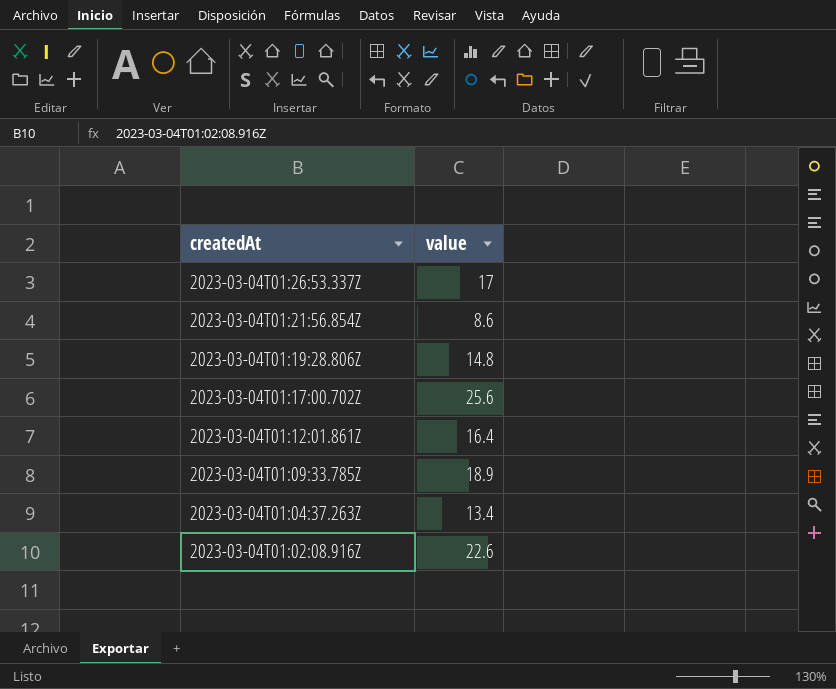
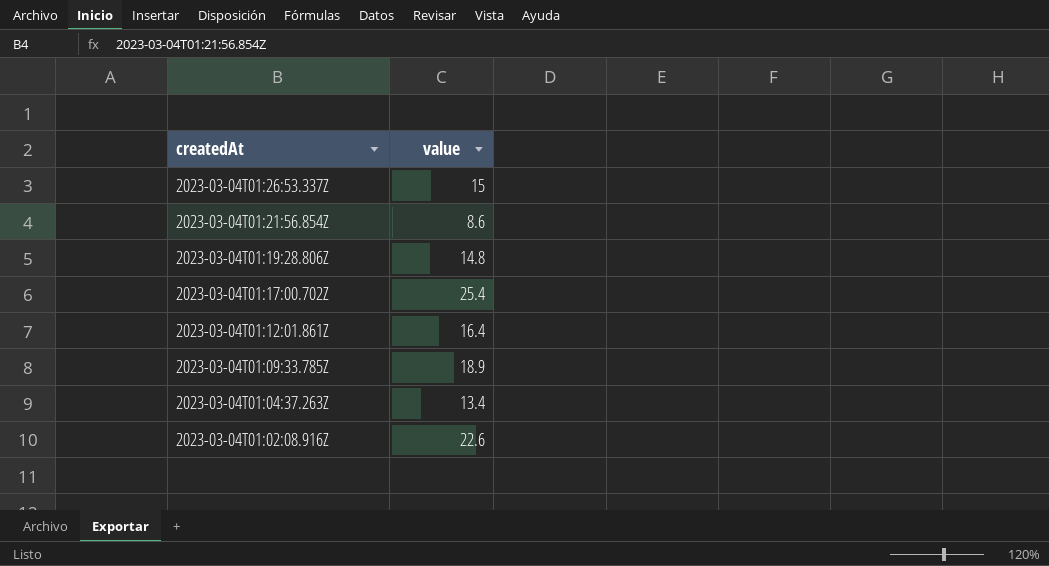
2023-03-04T01:26:53.337Z | value: 17 -> 15
2023-03-04T01:17:00.702Z | value: 25.6 -> 25.4

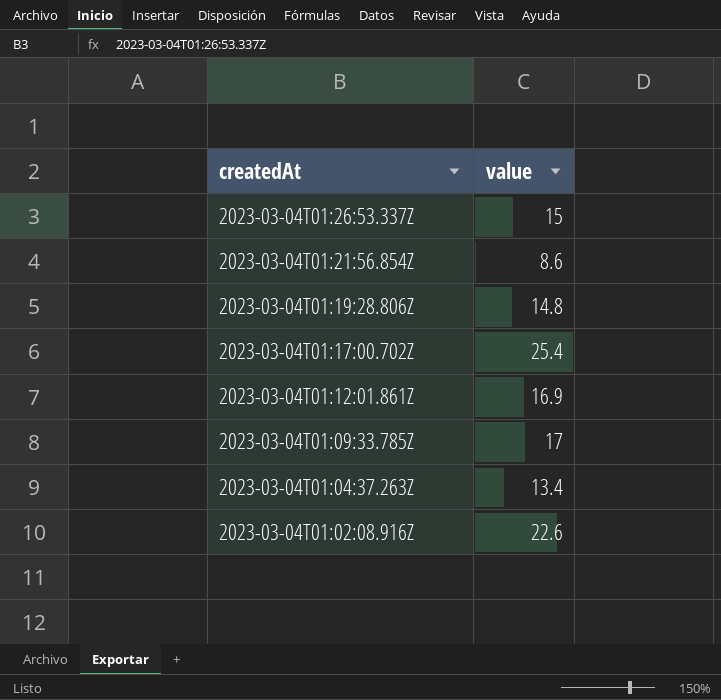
2023-03-04T01:12:01.861Z | value: 16.4 -> 16.9
2023-03-04T01:09:33.785Z | value: 18.9 -> 17

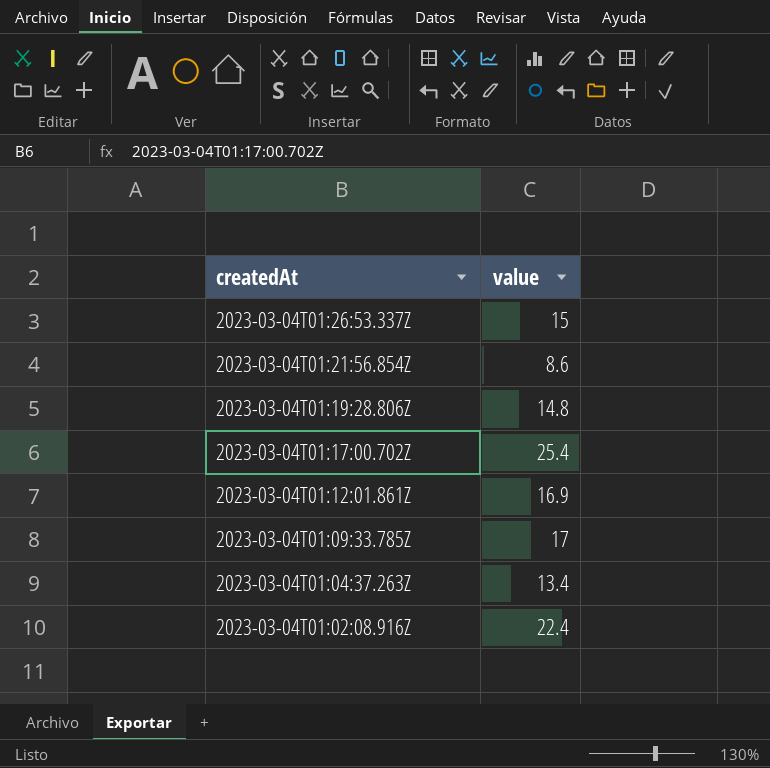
2023-03-04T01:02:08.916Z | value: 22.6 -> 22.4

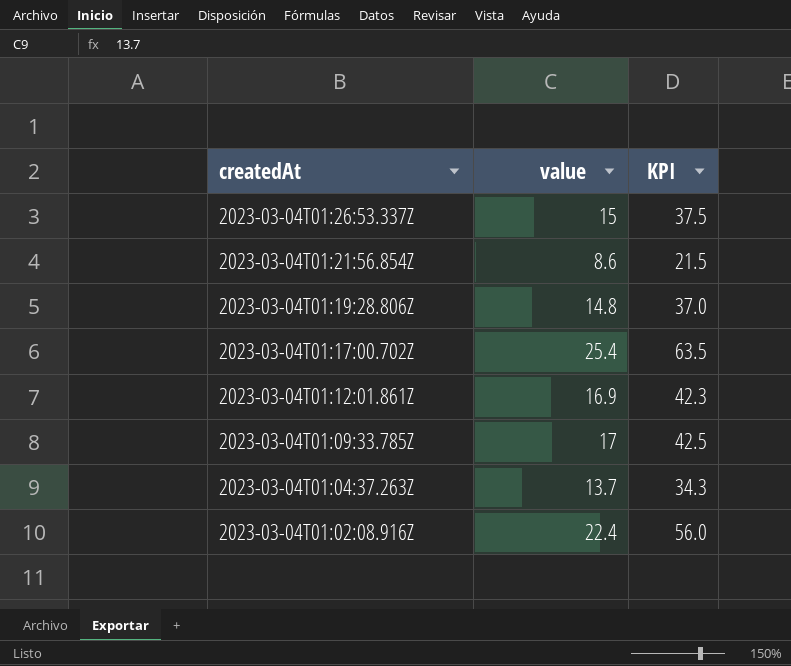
column KPI | formula: none -> [value] * 2.5
2023-03-04T01:04:37.263Z | value: 13.4 -> 13.7

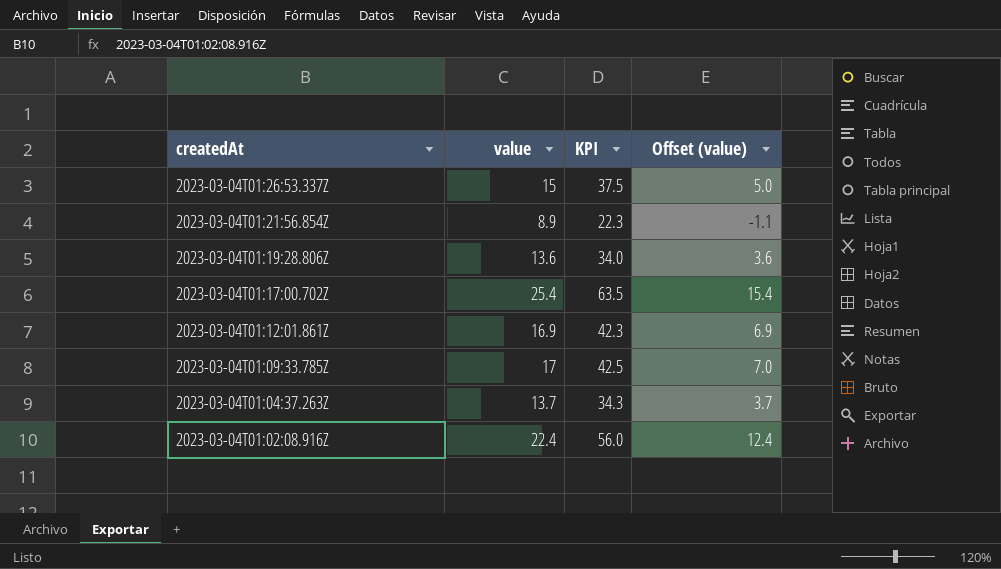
column Offset (value) | formula: none -> [value] - 10
2023-03-04T01:21:56.854Z | value: 8.6 -> 8.9
2023-03-04T01:21:56.854Z | KPI: 21.5 -> 22.3
2023-03-04T01:19:28.806Z | value: 14.8 -> 13.6
2023-03-04T01:19:28.806Z | KPI: 37.0 -> 34.0

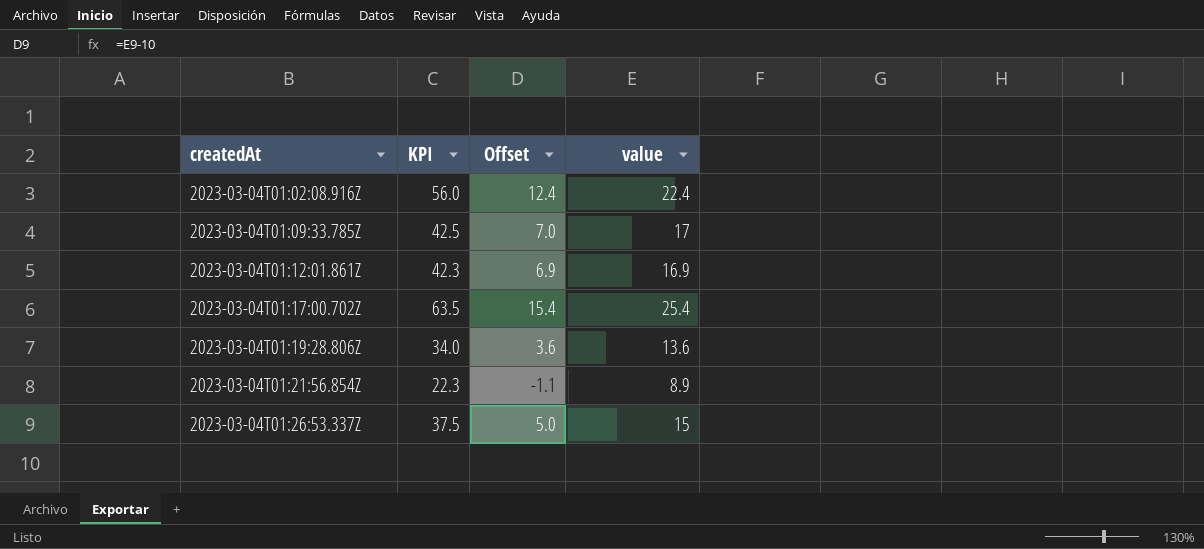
row order: createdAt descending -> createdAt ascending
column name: Offset (value) -> Offset
column value | position: 2 -> 4
row 2023-03-04T01:04:37.263Z: 13.7 | 34.3 | 3.7 -> none

